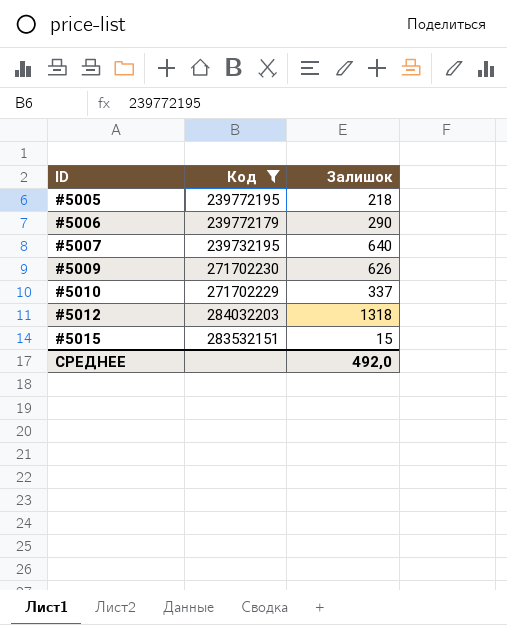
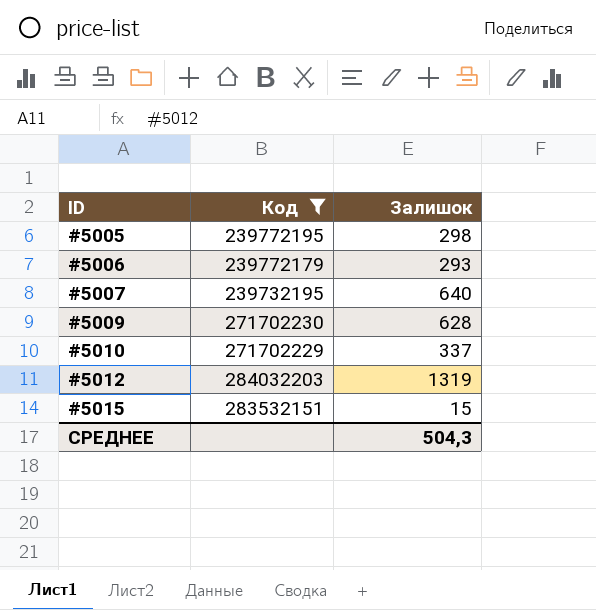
#5005 | Залишок: 218 -> 298
#5006 | Залишок: 290 -> 293
#5009 | Залишок: 626 -> 628
#5012 | Залишок: 1318 -> 1319
СРЕДНЕЕ | Залишок: 492,0 -> 504,3

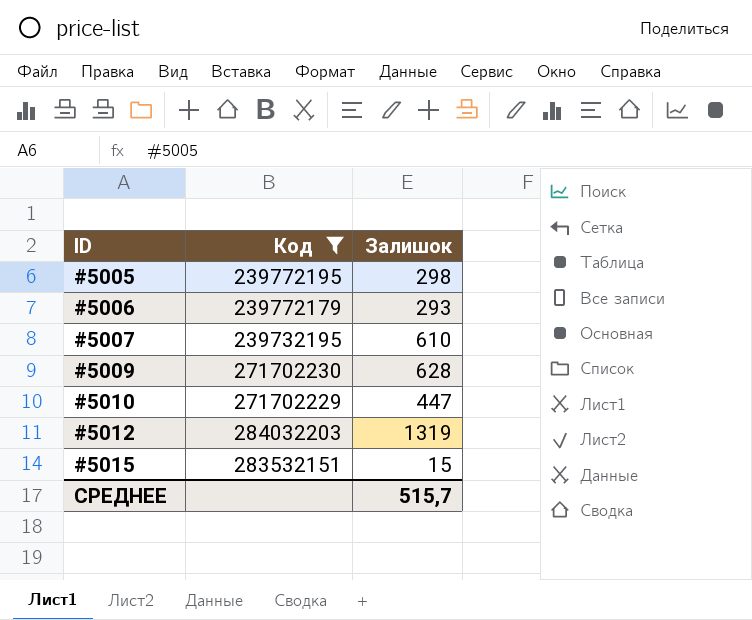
#5007 | Залишок: 640 -> 610
#5010 | Залишок: 337 -> 447
СРЕДНЕЕ | Залишок: 504,3 -> 515,7

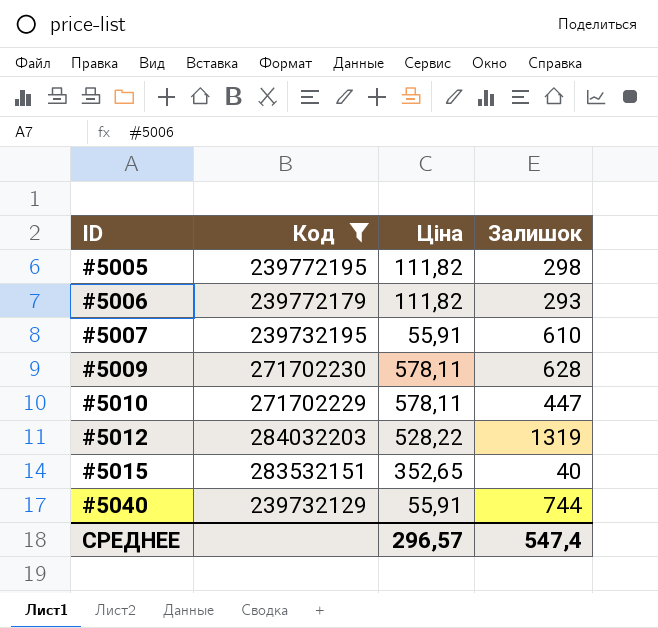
column Ціна | position: none -> 3
#5015 | Залишок: 15 -> 40
row #5040: none -> 239732129 | 55,91 | 744
СРЕДНЕЕ | Залишок: 515,7 -> 547,4

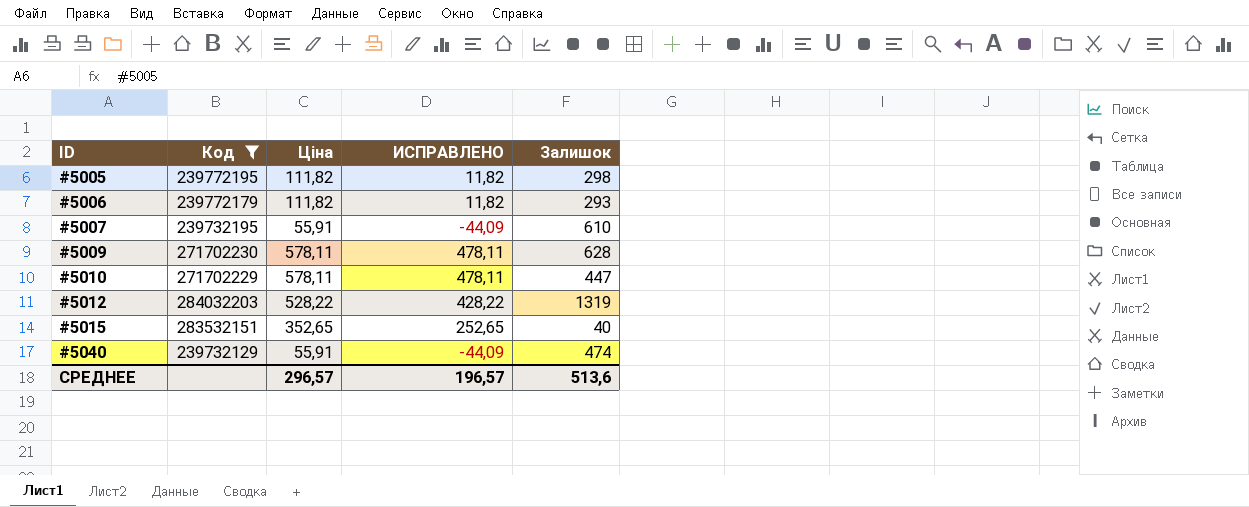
column ИСПРАВЛЕНО | formula: none -> [Ціна] - 100
#5040 | Залишок: 744 -> 474
СРЕДНЕЕ | Залишок: 547,4 -> 513,6

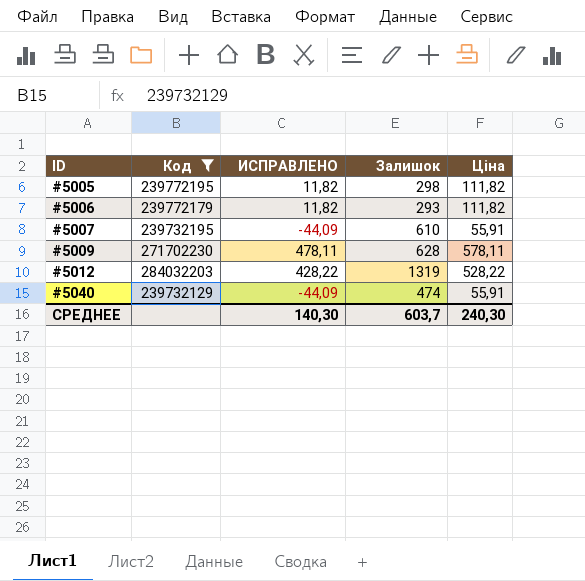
column Ціна | position: 3 -> 5
row #5010: 271702229 | 578,11 | 478,11 | 447 -> none
row #5015: 283532151 | 352,65 | 252,65 | 40 -> none
СРЕДНЕЕ | ИСПРАВЛЕНО: 196,57 -> 140,30
СРЕДНЕЕ | Залишок: 513,6 -> 603,7
СРЕДНЕЕ | Ціна: 296,57 -> 240,30

